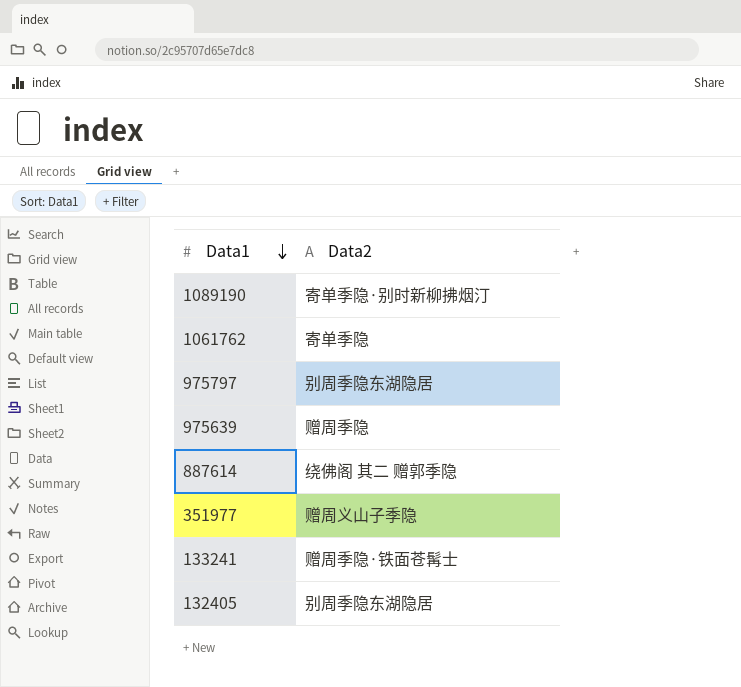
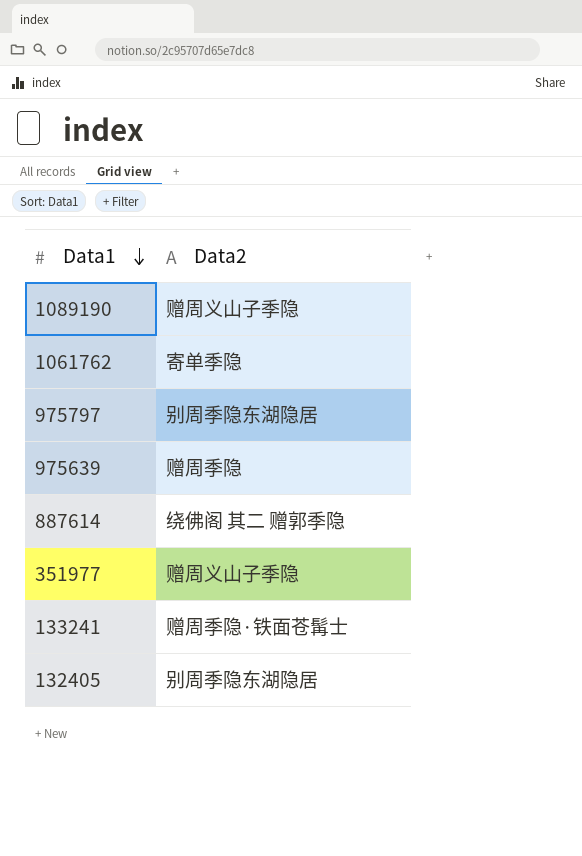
1089190 | Data2: 寄单季隐·别时新柳拂烟汀 -> 赠周义山子季隐

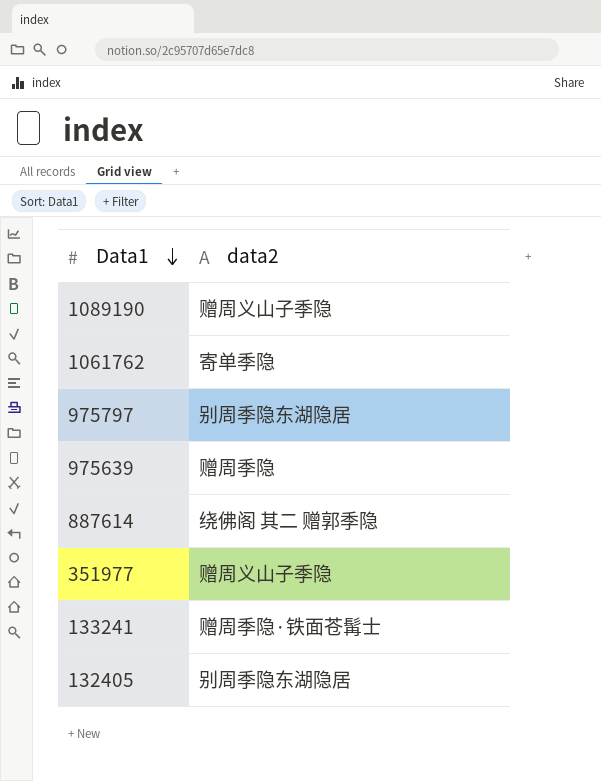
column name: Data2 -> data2

